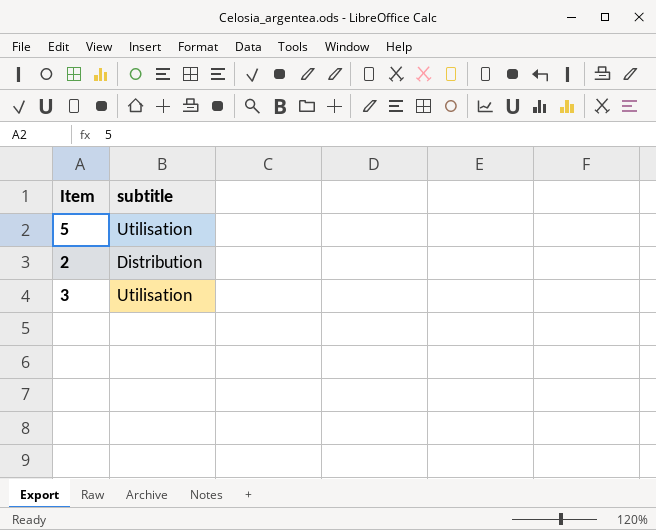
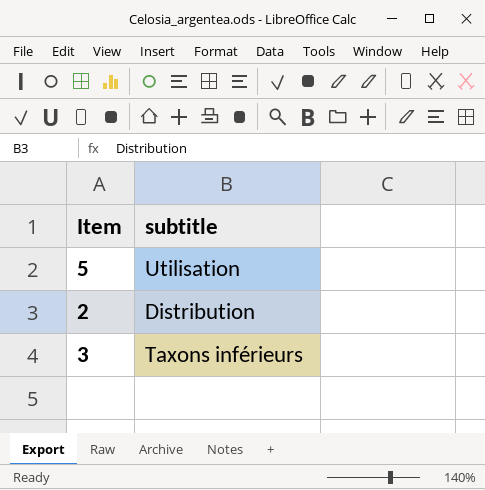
3 | subtitle: Utilisation -> Taxons inférieurs

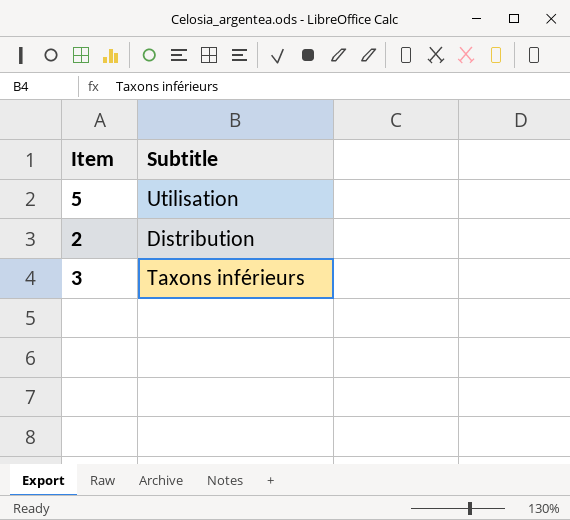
column name: subtitle -> Subtitle

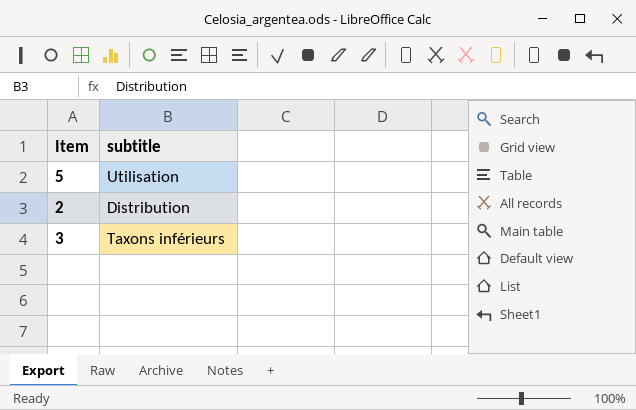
column name: Subtitle -> subtitle

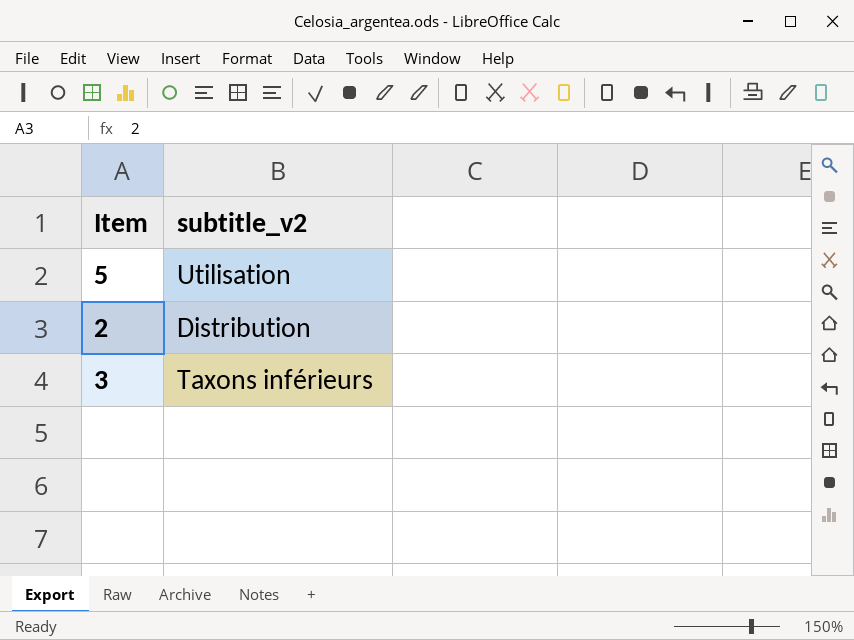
column name: subtitle -> subtitle_v2

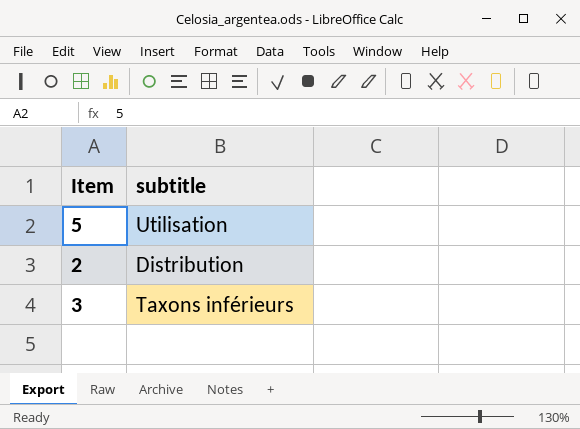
column name: subtitle_v2 -> subtitle

